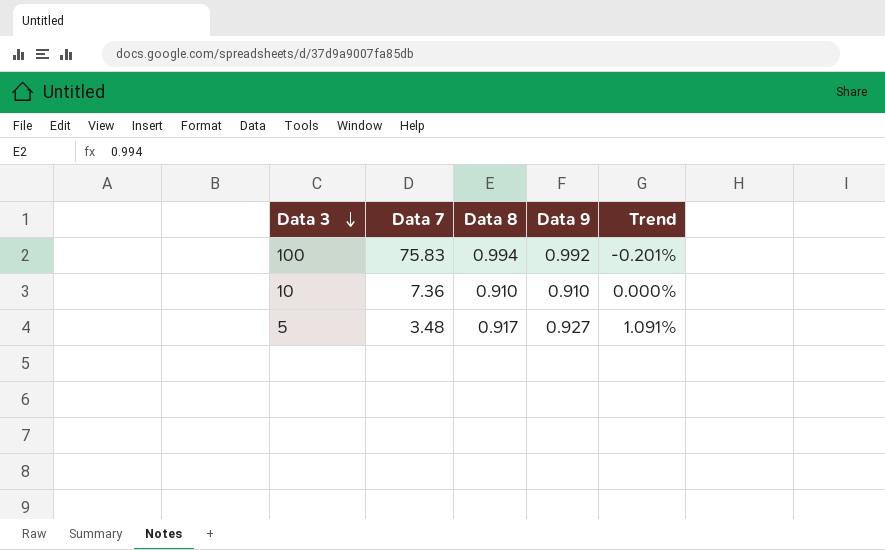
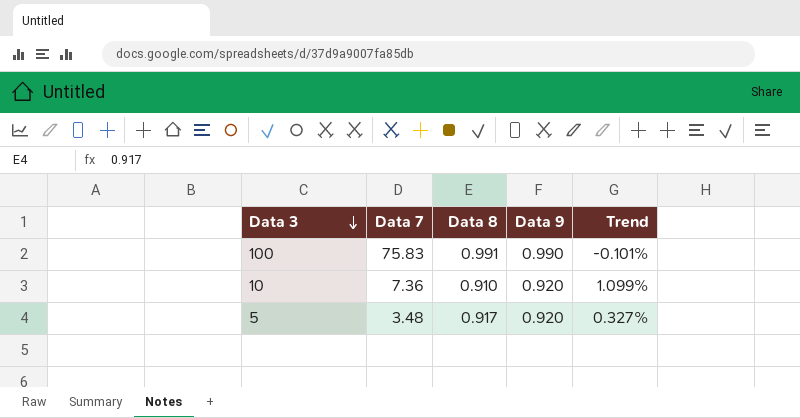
100 | Data 8: 0.994 -> 0.991
100 | Data 9: 0.992 -> 0.990
100 | Trend: -0.201% -> -0.101%
10 | Data 9: 0.910 -> 0.920
10 | Trend: 0.000% -> 1.099%
5 | Data 9: 0.927 -> 0.920
5 | Trend: 1.091% -> 0.327%

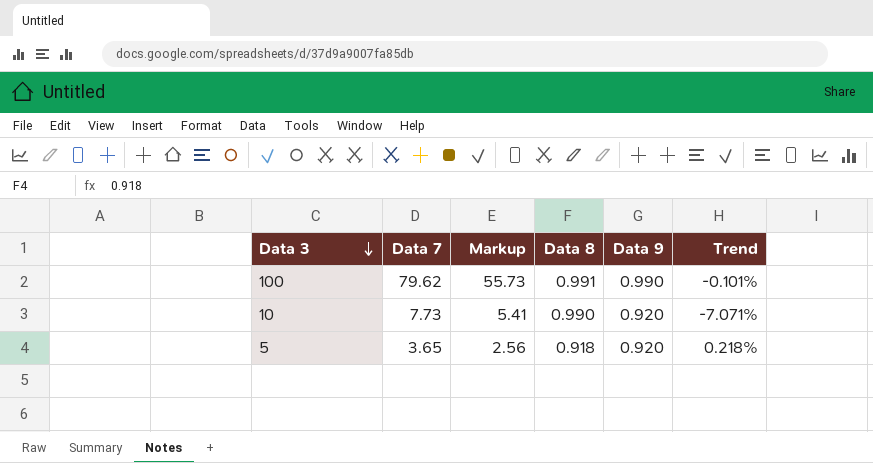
column Markup | formula: none -> [Data 7] * 0.7
100 | Data 7: 75.83 -> 79.62
10 | Data 7: 7.36 -> 7.73
10 | Data 8: 0.910 -> 0.990
10 | Trend: 1.099% -> -7.071%
5 | Data 7: 3.48 -> 3.65
5 | Data 8: 0.917 -> 0.918
5 | Trend: 0.327% -> 0.218%

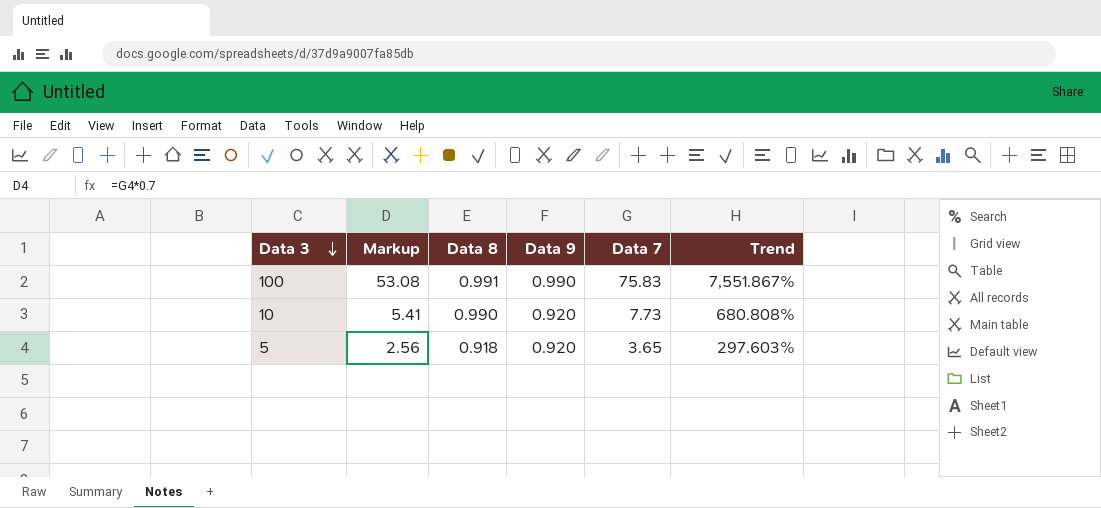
column Data 7 | position: 2 -> 5
column Trend | formula: ([Data 9] - [Data 8]) / [Data 8] -> ([Data 7] - [Data 8]) / [Data 8]
100 | Markup: 55.73 -> 53.08
100 | Data 7: 79.62 -> 75.83

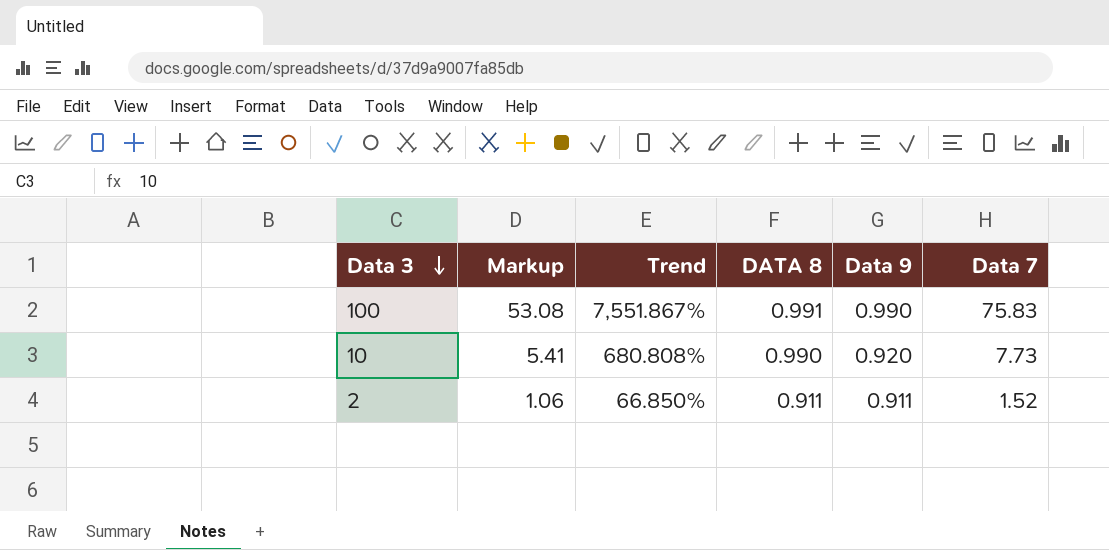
column Trend | position: 6 -> 3
column name: Data 8 -> DATA 8
row 5: 2.56 | 0.918 | 0.920 | 3.65 | 297.603% -> none
row 2: none -> 1.06 | 66.850% | 0.911 | 0.911 | 1.52

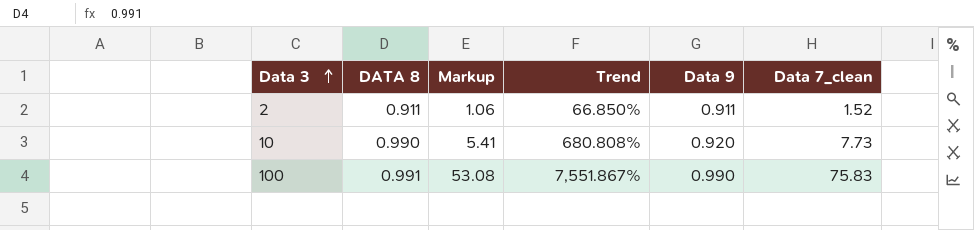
row order: Data 3 descending -> Data 3 ascending
column DATA 8 | position: 4 -> 2
column name: Data 7 -> Data 7_clean

